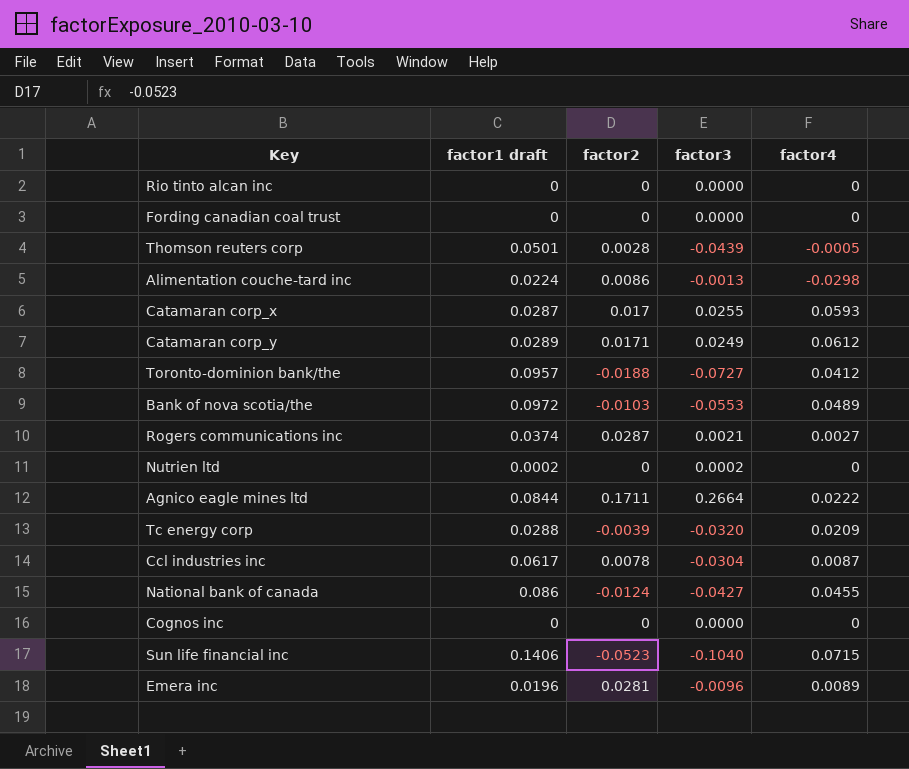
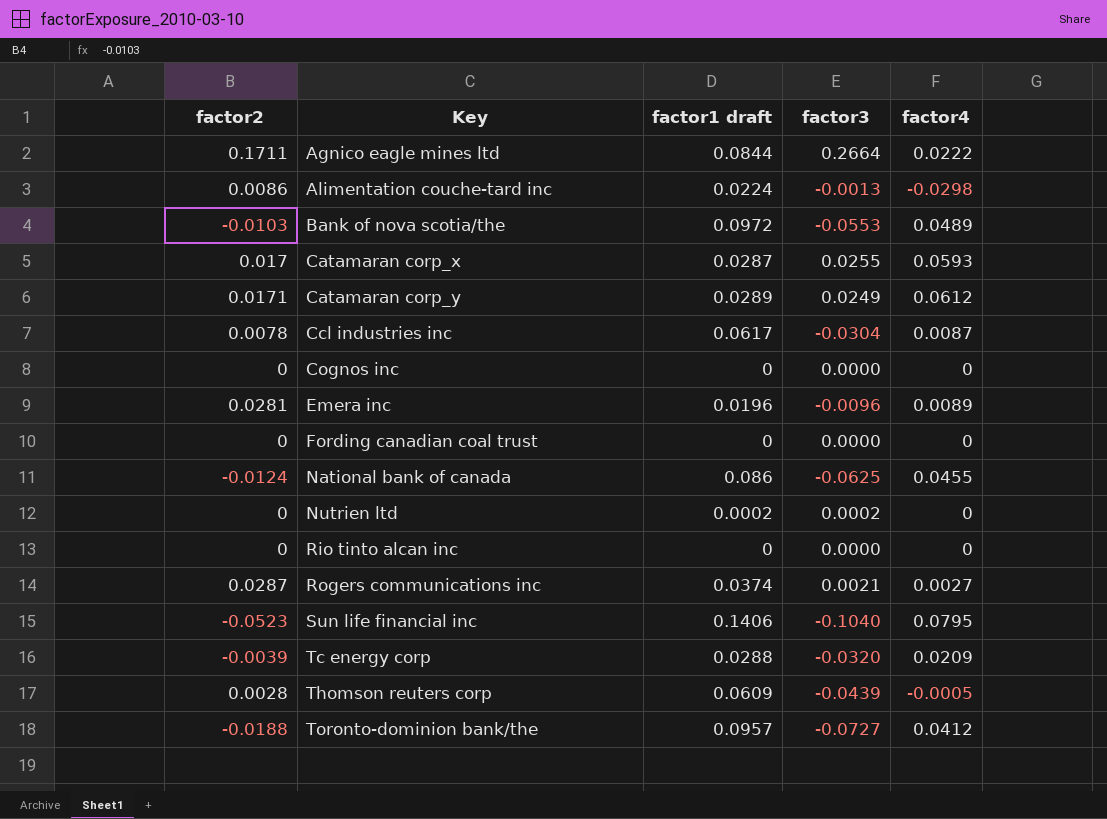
row order: none -> Key ascending
column factor2 | position: 3 -> 1
National bank of canada | factor3: -0.0427 -> -0.0625
Sun life financial inc | factor4: 0.0715 -> 0.0795
Thomson reuters corp | factor1 draft: 0.0501 -> 0.0609

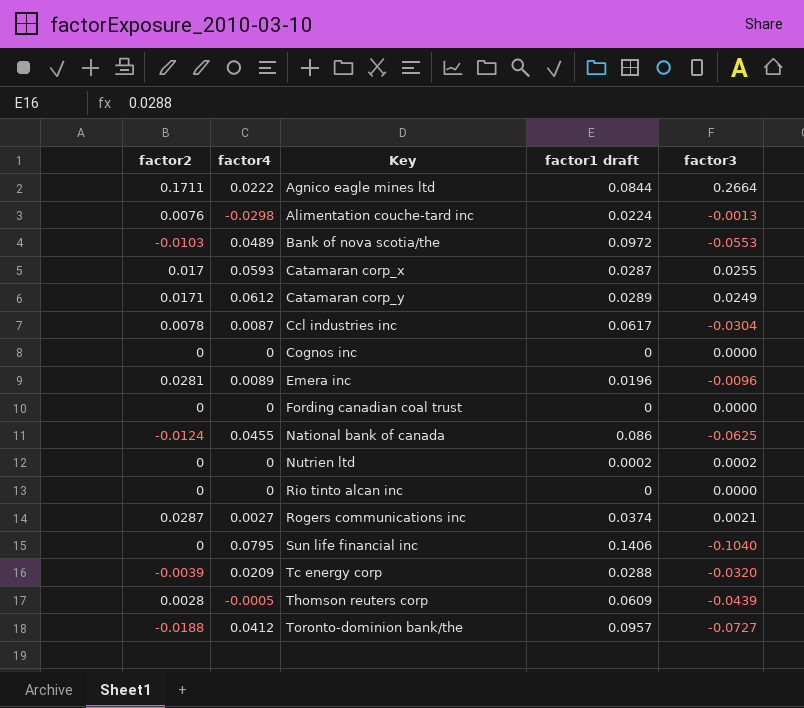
column factor4 | position: 5 -> 2
Alimentation couche-tard inc | factor2: 0.0086 -> 0.0076
Sun life financial inc | factor2: -0.0523 -> 0

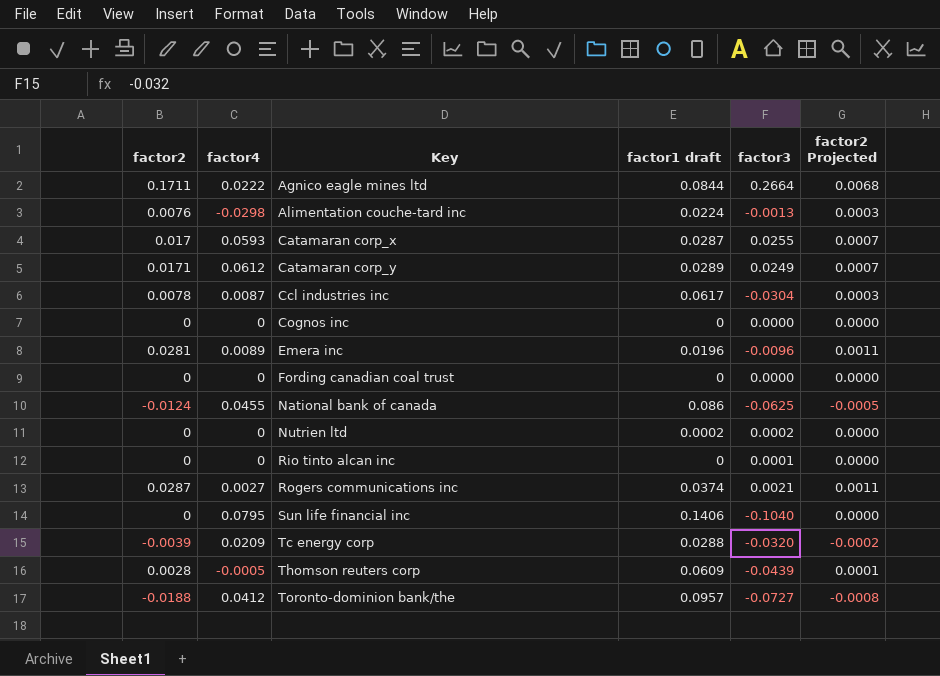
column factor2 Projected | formula: none -> [factor2] * 0.04
row Bank of nova scotia/the: -0.0103 | 0.0489 | 0.0972 | -0.0553 -> none
Rio tinto alcan inc | factor3: 0.0000 -> 0.0001

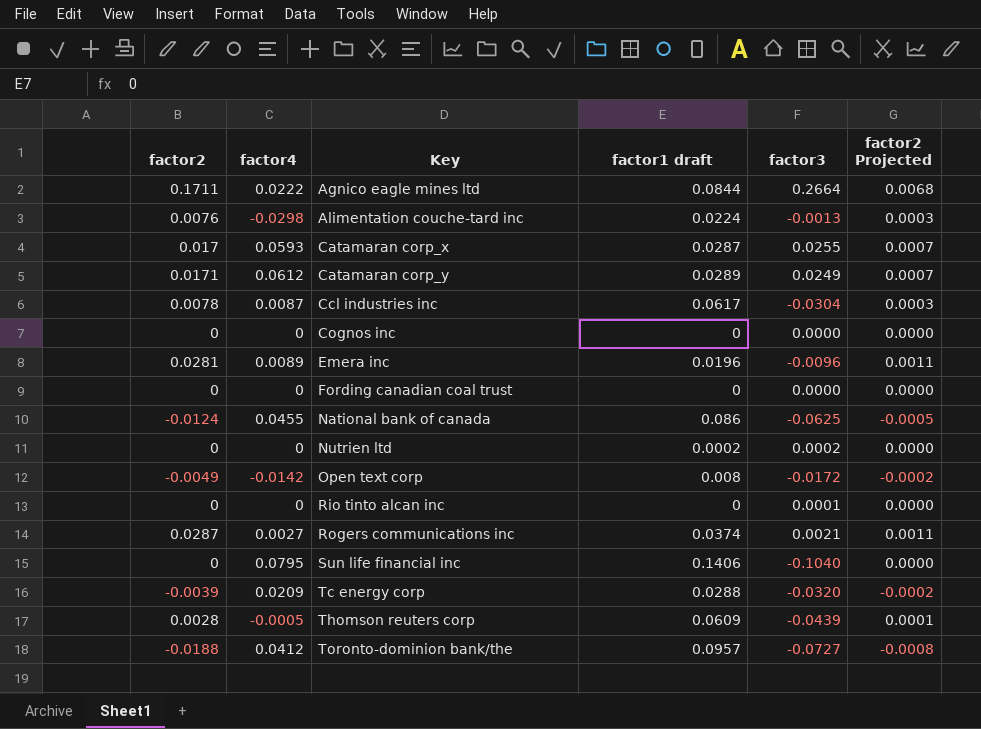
row Open text corp: none -> -0.0049 | -0.0142 | 0.008 | -0.0172 | -0.0002

